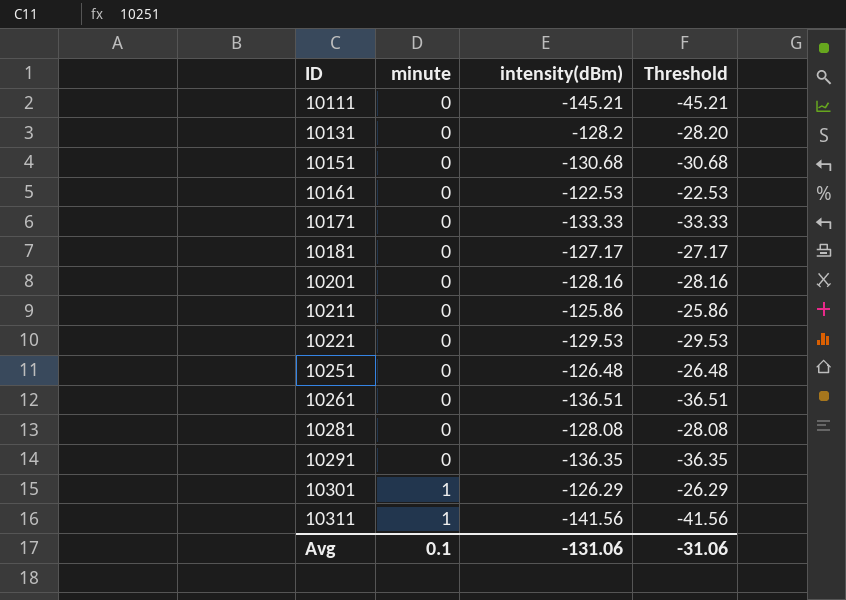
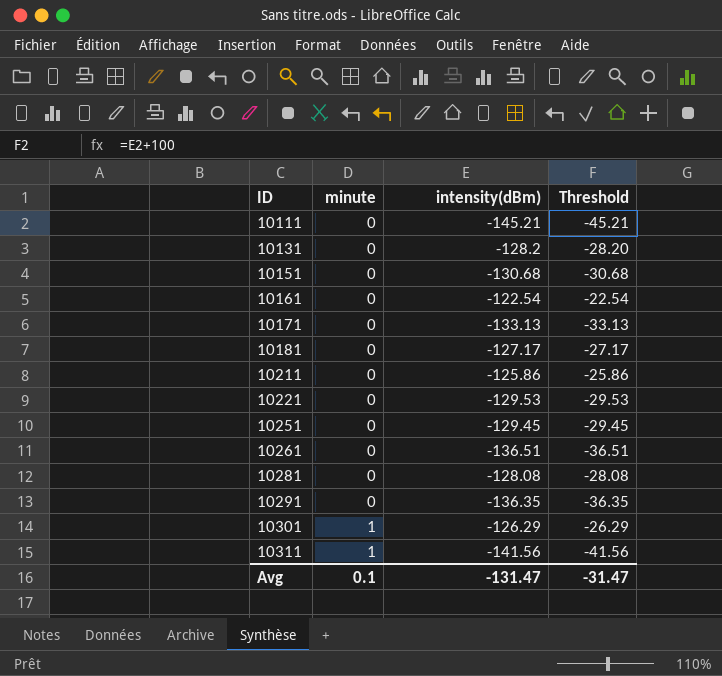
row 10201: 0 | -128.16 | -28.16 -> none
10161 | intensity(dBm): -122.53 -> -122.54
10161 | Threshold: -22.53 -> -22.54
10171 | intensity(dBm): -133.33 -> -133.13
10171 | Threshold: -33.33 -> -33.13
10251 | intensity(dBm): -126.48 -> -129.45
10251 | Threshold: -26.48 -> -29.45
Avg | intensity(dBm): -131.06 -> -131.47
Avg | Threshold: -31.06 -> -31.47

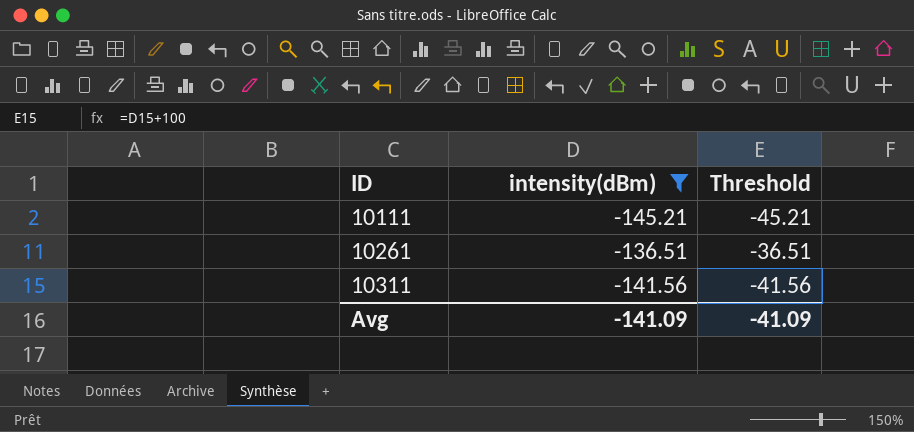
filter: none -> intensity(dBm) <= -136.51
column minute | position: 2 -> none
Avg | intensity(dBm): -131.47 -> -141.09
Avg | Threshold: -31.47 -> -41.09

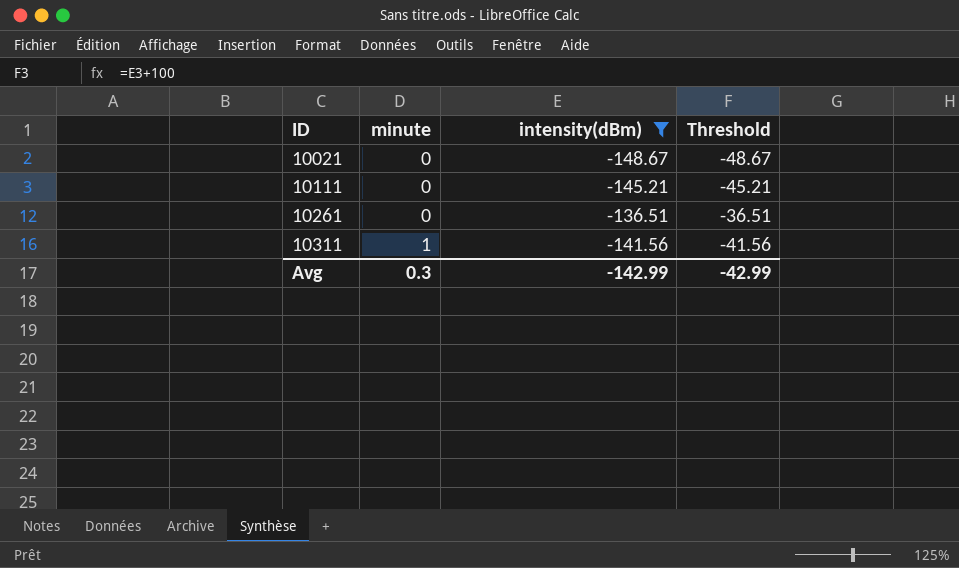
column minute | position: none -> 2
row 10021: none -> 0 | -148.67 | -48.67
Avg | intensity(dBm): -141.09 -> -142.99
Avg | Threshold: -41.09 -> -42.99

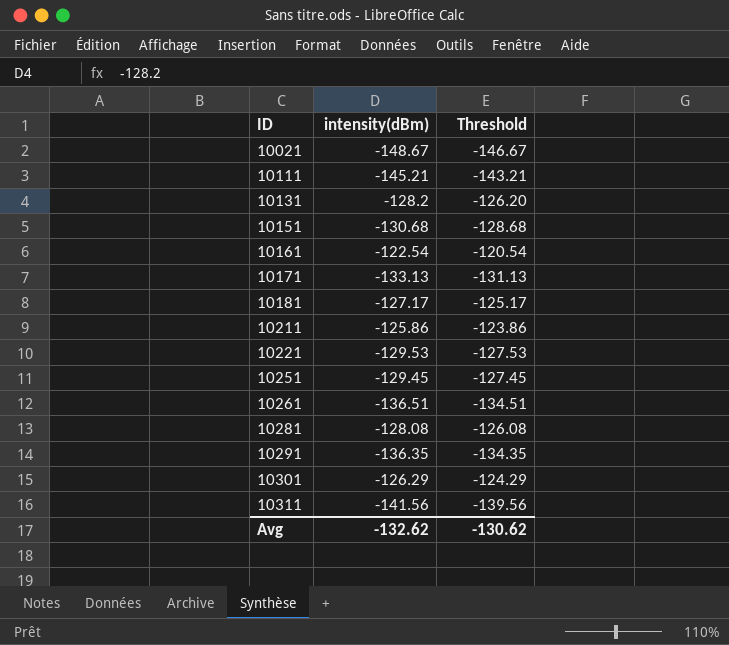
filter: intensity(dBm) <= -136.51 -> none
column minute | position: 2 -> none
column Threshold | formula: [intensity(dBm)] + 100 -> [intensity(dBm)] + 2
Avg | intensity(dBm): -142.99 -> -132.62
Avg | Threshold: -42.99 -> -130.62

